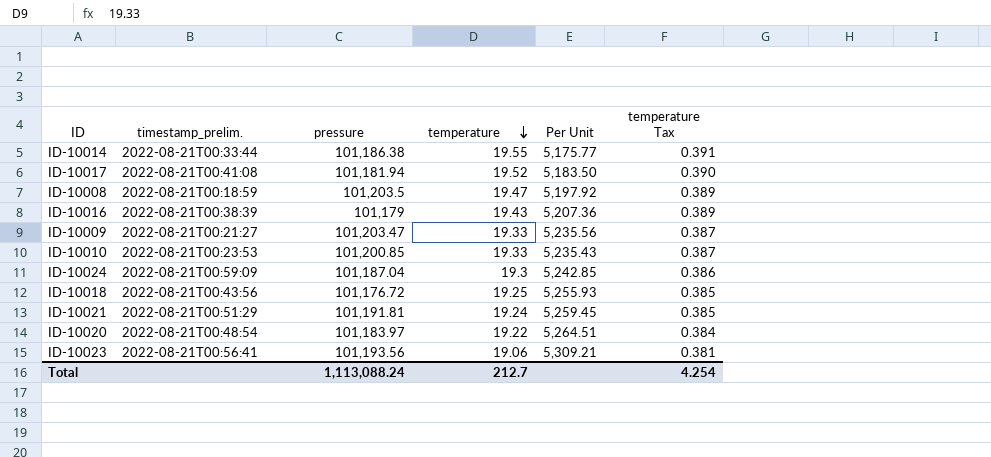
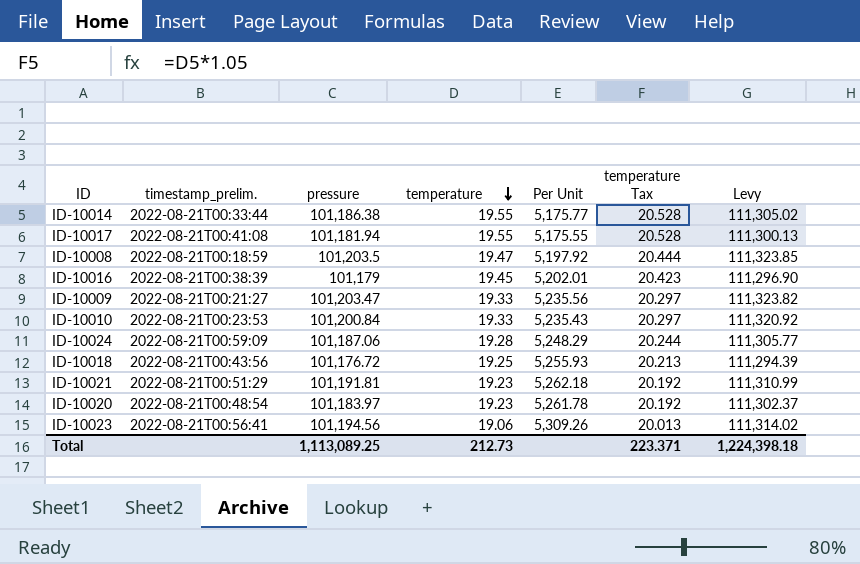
column temperature Tax | formula: [temperature] * 0.02 -> [temperature] * 1.05
column Levy | formula: none -> [pressure] * 1.1
ID-10017 | temperature: 19.52 -> 19.55
ID-10017 | Per Unit: 5,183.50 -> 5,175.55
ID-10016 | temperature: 19.43 -> 19.45
ID-10016 | Per Unit: 5,207.36 -> 5,202.01
ID-10010 | pressure: 101,200.85 -> 101,200.84
ID-10024 | pressure: 101,187.04 -> 101,187.06
ID-10024 | temperature: 19.3 -> 19.28
ID-10024 | Per Unit: 5,242.85 -> 5,248.29
ID-10021 | temperature: 19.24 -> 19.23
ID-10021 | Per Unit: 5,259.45 -> 5,262.18
ID-10020 | temperature: 19.22 -> 19.23
ID-10020 | Per Unit: 5,264.51 -> 5,261.78
ID-10023 | pressure: 101,193.56 -> 101,194.56
ID-10023 | Per Unit: 5,309.21 -> 5,309.26
Total | pressure: 1,113,088.24 -> 1,113,089.25
Total | temperature: 212.7 -> 212.73
Total | temperature Tax: 4.254 -> 223.371

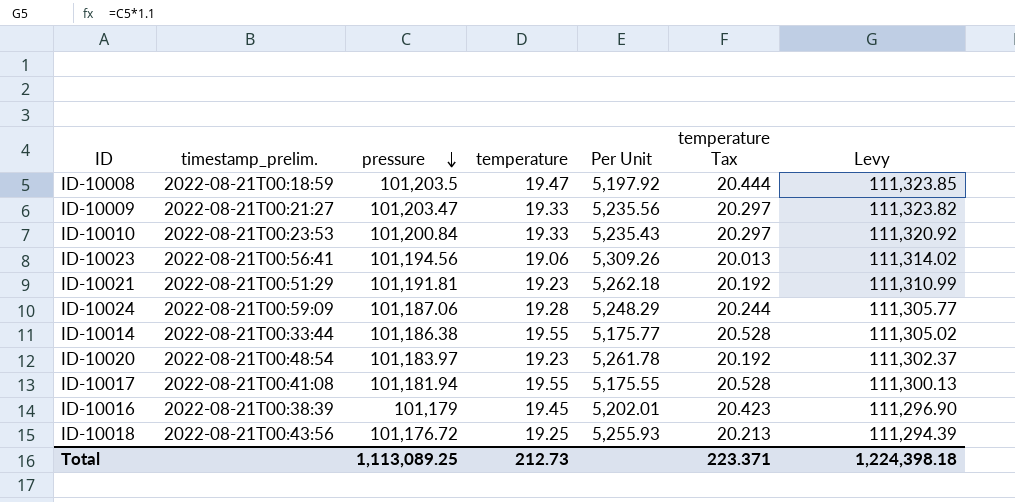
row order: temperature descending -> pressure descending

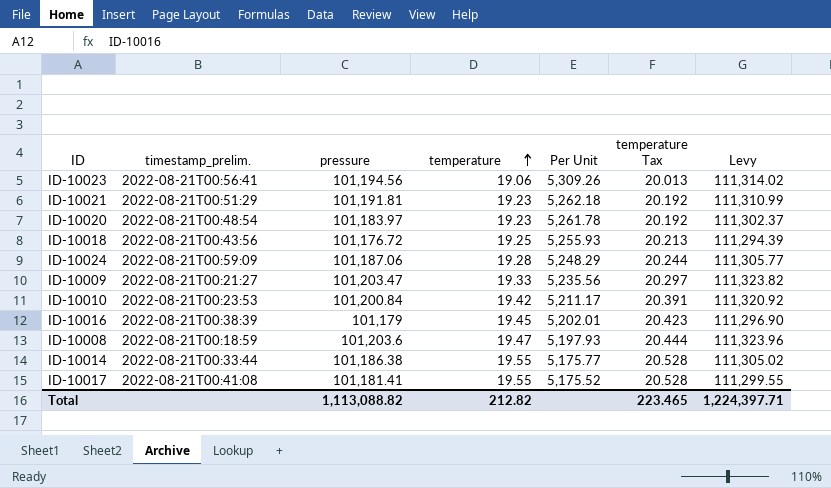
row order: pressure descending -> temperature ascending
ID-10010 | temperature: 19.33 -> 19.42
ID-10010 | Per Unit: 5,235.43 -> 5,211.17
ID-10010 | temperature Tax: 20.297 -> 20.391
ID-10008 | pressure: 101,203.5 -> 101,203.6
ID-10008 | Per Unit: 5,197.92 -> 5,197.93
ID-10008 | Levy: 111,323.85 -> 111,323.96
ID-10017 | pressure: 101,181.94 -> 101,181.41
ID-10017 | Per Unit: 5,175.55 -> 5,175.52
ID-10017 | Levy: 111,300.13 -> 111,299.55
Total | pressure: 1,113,089.25 -> 1,113,088.82
Total | temperature: 212.73 -> 212.82
Total | temperature Tax: 223.371 -> 223.465
Total | Levy: 1,224,398.18 -> 1,224,397.71

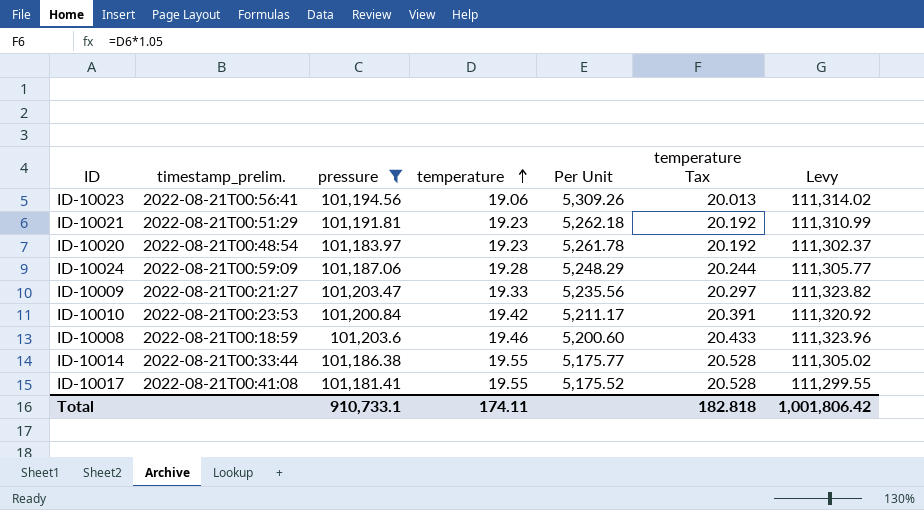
filter: none -> pressure >= 101,181.41
ID-10008 | temperature: 19.47 -> 19.46
ID-10008 | Per Unit: 5,197.93 -> 5,200.60
ID-10008 | temperature Tax: 20.444 -> 20.433
Total | pressure: 1,113,088.82 -> 910,733.1
Total | temperature: 212.82 -> 174.11
Total | temperature Tax: 223.465 -> 182.818
Total | Levy: 1,224,397.71 -> 1,001,806.42

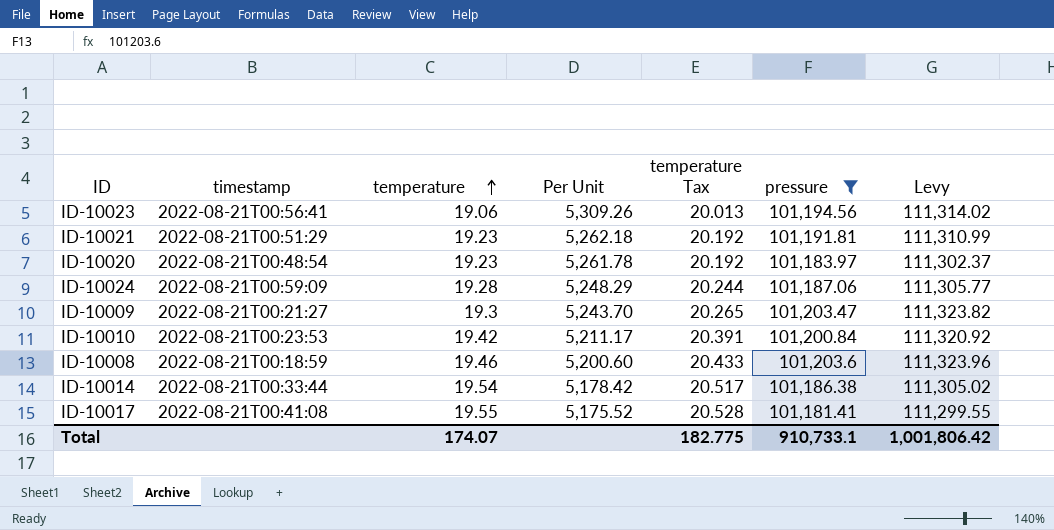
column name: timestamp_prelim. -> timestamp
column pressure | position: 3 -> 6
ID-10009 | temperature: 19.33 -> 19.3
ID-10009 | Per Unit: 5,235.56 -> 5,243.70
ID-10009 | temperature Tax: 20.297 -> 20.265
ID-10014 | temperature: 19.55 -> 19.54
ID-10014 | Per Unit: 5,175.77 -> 5,178.42
ID-10014 | temperature Tax: 20.528 -> 20.517
Total | temperature: 174.11 -> 174.07
Total | temperature Tax: 182.818 -> 182.775

